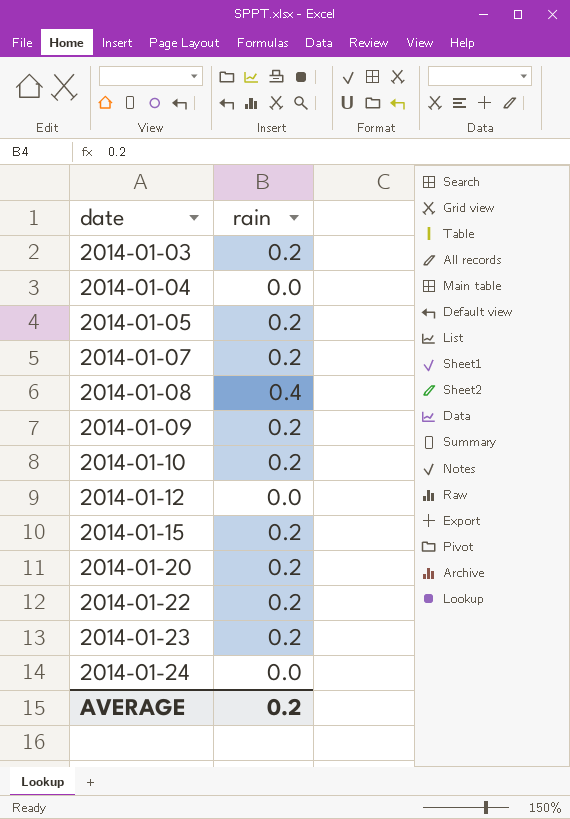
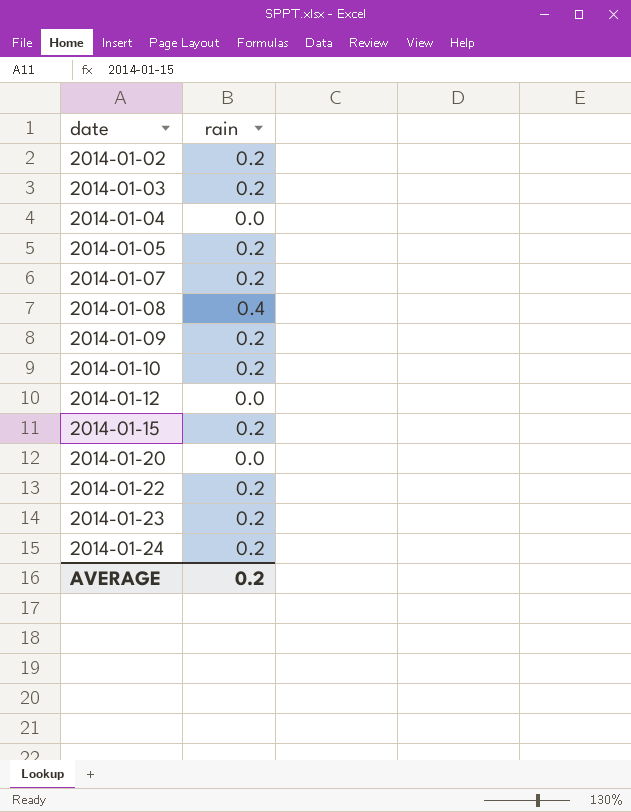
row 2014-01-02: none -> 0.2
2014-01-20 | rain: 0.2 -> 0.0
2014-01-24 | rain: 0.0 -> 0.2

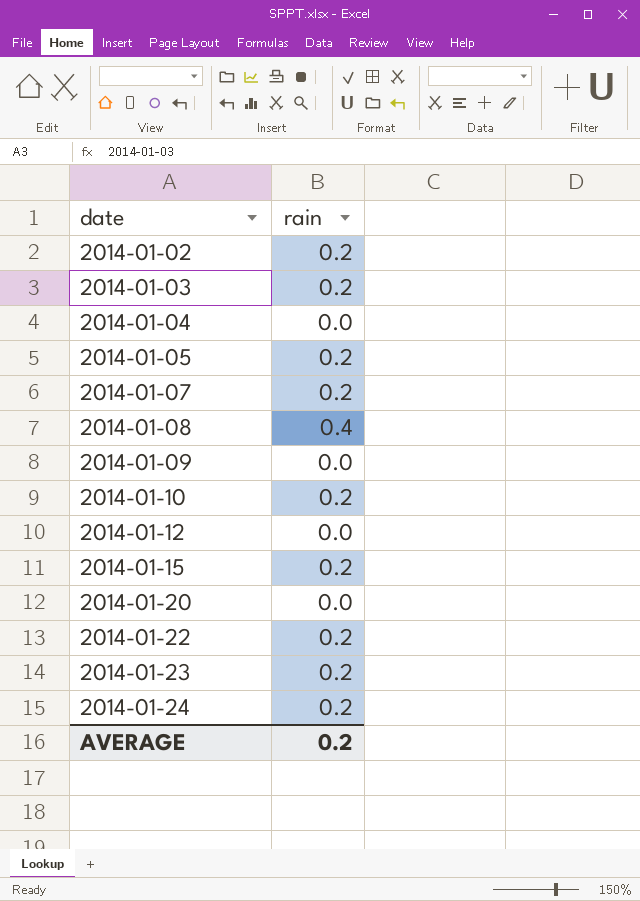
2014-01-09 | rain: 0.2 -> 0.0

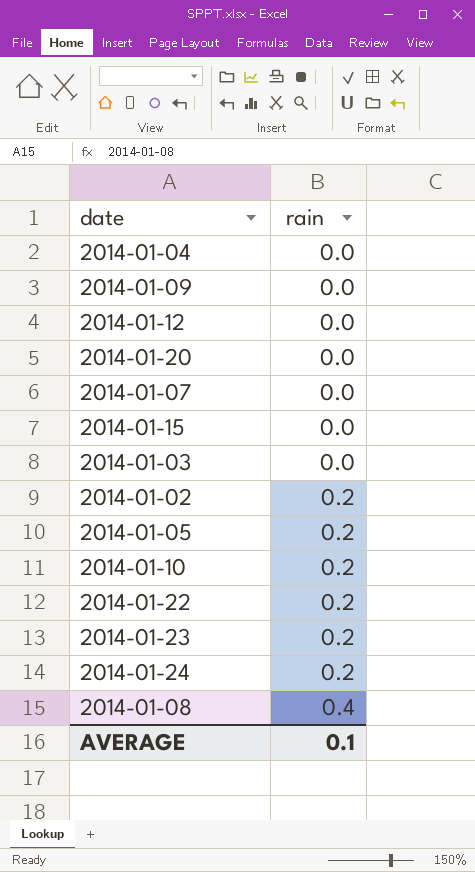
row order: date ascending -> rain ascending
2014-01-07 | rain: 0.2 -> 0.0
2014-01-15 | rain: 0.2 -> 0.0
2014-01-03 | rain: 0.2 -> 0.0
AVERAGE | rain: 0.2 -> 0.1

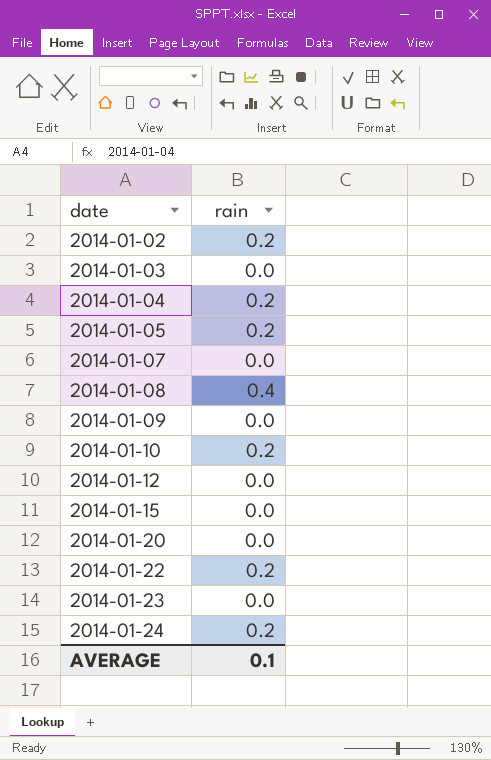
row order: rain ascending -> date ascending
2014-01-04 | rain: 0.0 -> 0.2
2014-01-23 | rain: 0.2 -> 0.0

